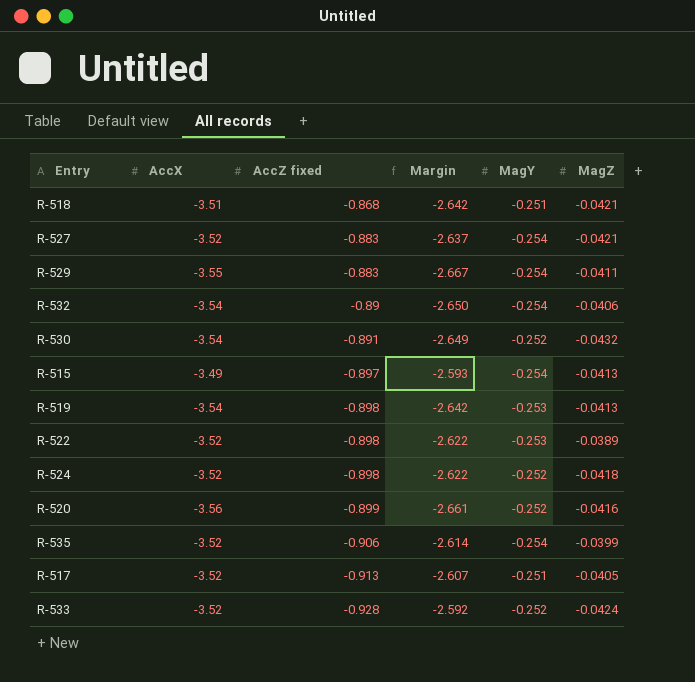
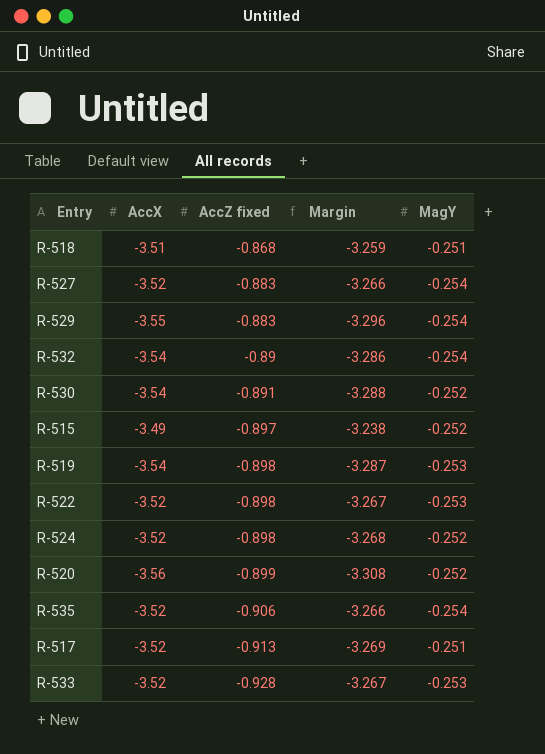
column MagZ | position: 6 -> none
column Margin | formula: [AccX] - [AccZ fixed] -> [AccX] - [MagY]
R-515 | MagY: -0.254 -> -0.252
R-533 | MagY: -0.252 -> -0.253

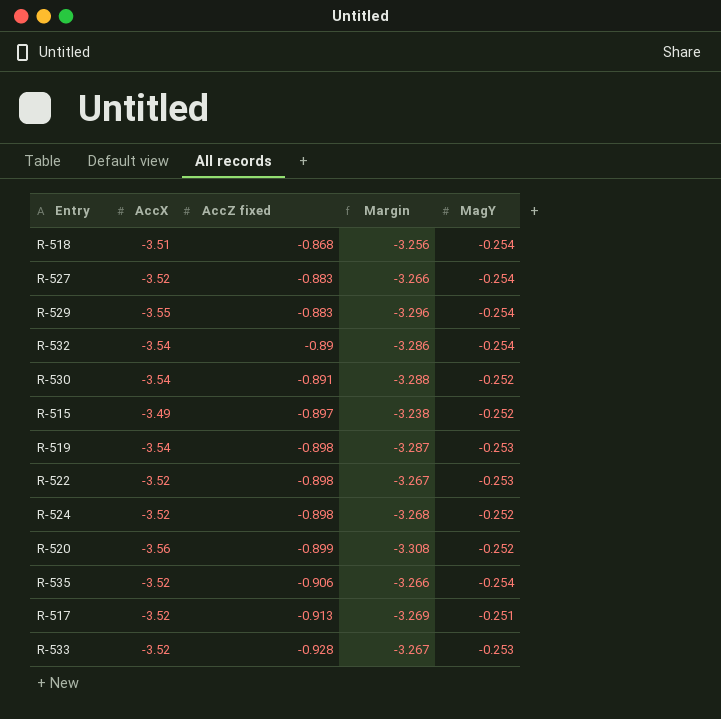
R-518 | Margin: -3.259 -> -3.256
R-518 | MagY: -0.251 -> -0.254

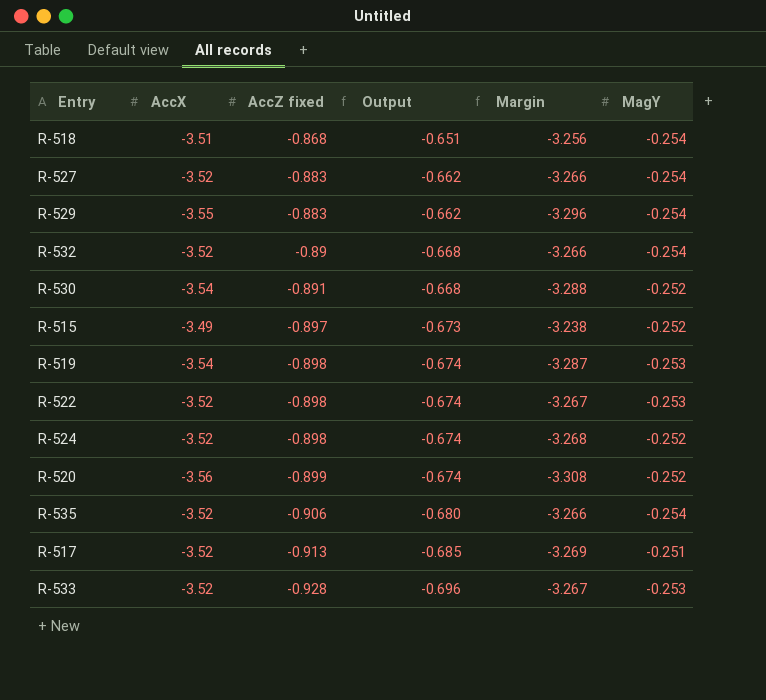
column Output | formula: none -> [AccZ fixed] * 0.75
R-532 | AccX: -3.54 -> -3.52
R-532 | Margin: -3.286 -> -3.266

